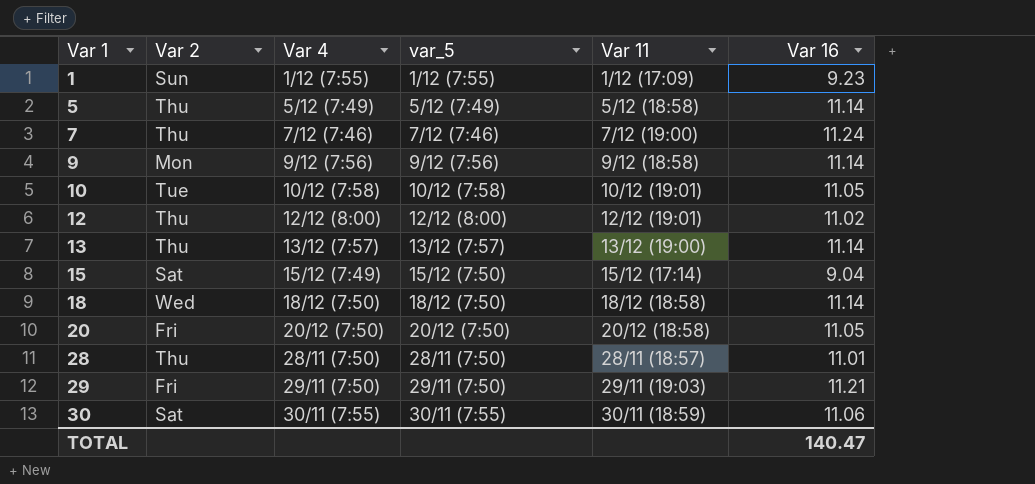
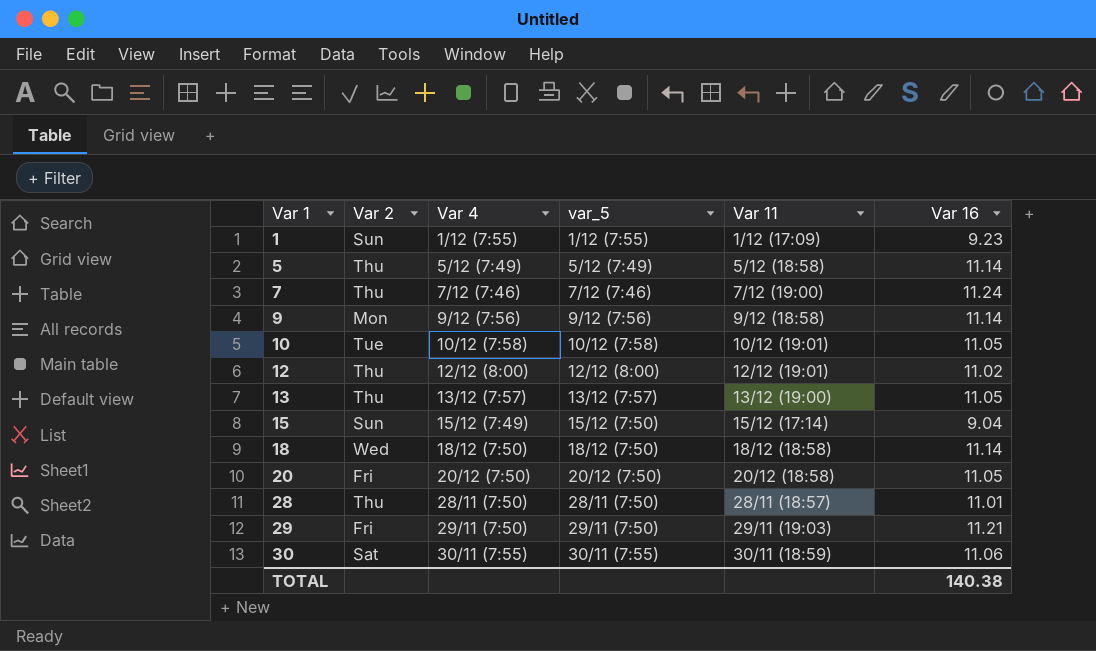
13 | Var 16: 11.14 -> 11.05
15 | Var 2: Sat -> Sun
TOTAL | Var 16: 140.47 -> 140.38

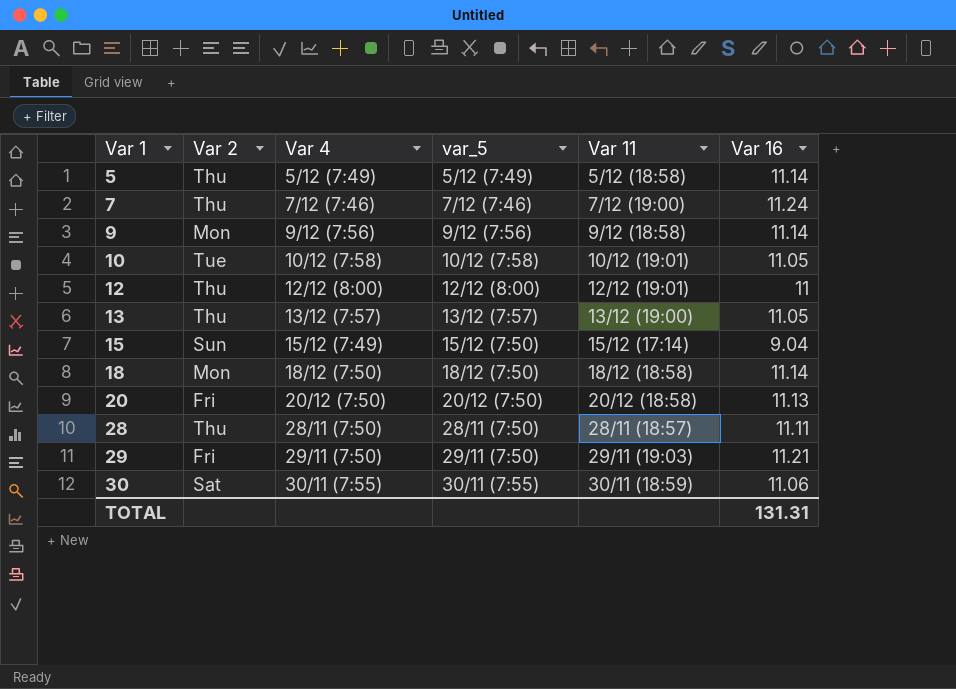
row 1: Sun | 1/12 (7:55) | 1/12 (7:55) | 1/12 (17:09) | 9.23 -> none
12 | Var 16: 11.02 -> 11
18 | Var 2: Wed -> Mon
20 | Var 16: 11.05 -> 11.13
28 | Var 16: 11.01 -> 11.11
TOTAL | Var 16: 140.38 -> 131.31

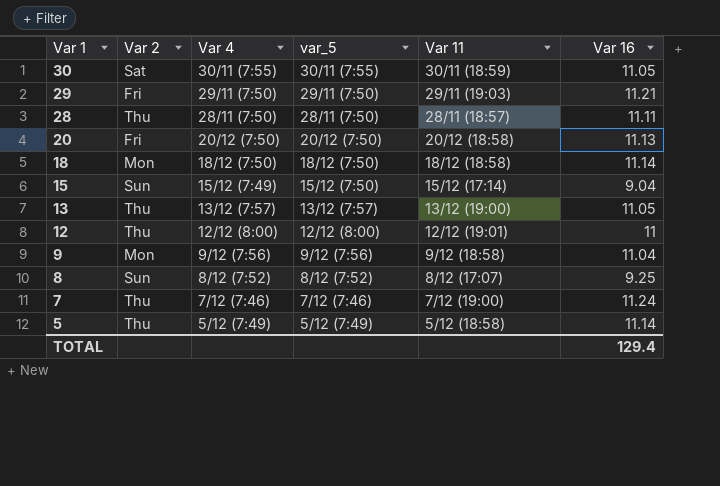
row order: Var 1 ascending -> Var 1 descending
row 10: Tue | 10/12 (7:58) | 10/12 (7:58) | 10/12 (19:01) | 11.05 -> none
30 | Var 16: 11.06 -> 11.05
9 | Var 16: 11.14 -> 11.04
row 8: none -> Sun | 8/12 (7:52) | 8/12 (7:52) | 8/12 (17:07) | 9.25
TOTAL | Var 16: 131.31 -> 129.4

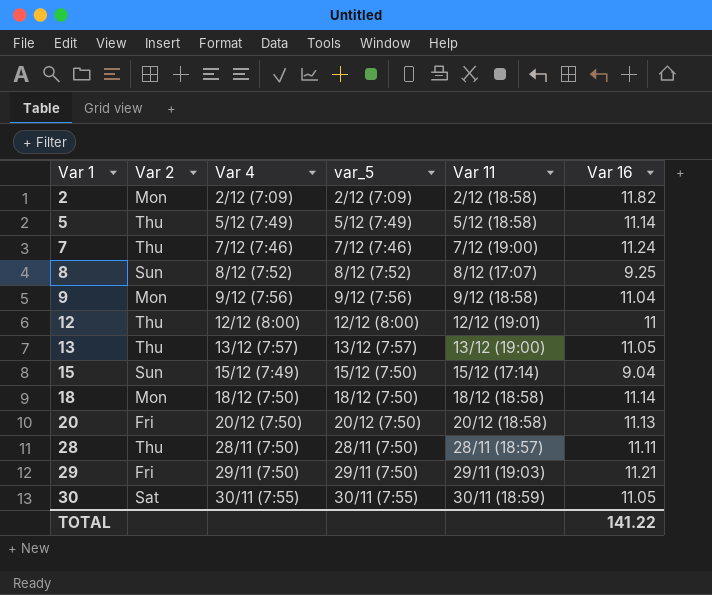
row order: Var 1 descending -> Var 1 ascending
row 2: none -> Mon | 2/12 (7:09) | 2/12 (7:09) | 2/12 (18:58) | 11.82
TOTAL | Var 16: 129.4 -> 141.22

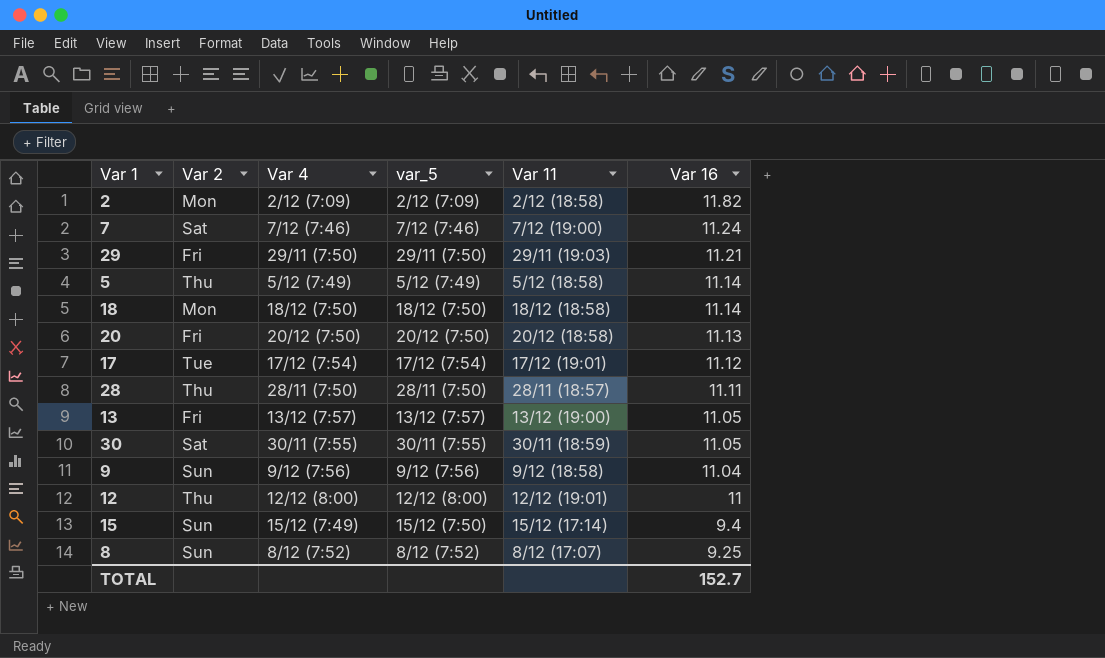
row order: Var 1 ascending -> Var 16 descending
7 | Var 2: Thu -> Sat
row 17: none -> Tue | 17/12 (7:54) | 17/12 (7:54) | 17/12 (19:01) | 11.12
13 | Var 2: Thu -> Fri
9 | Var 2: Mon -> Sun
15 | Var 16: 9.04 -> 9.4
TOTAL | Var 16: 141.22 -> 152.7

